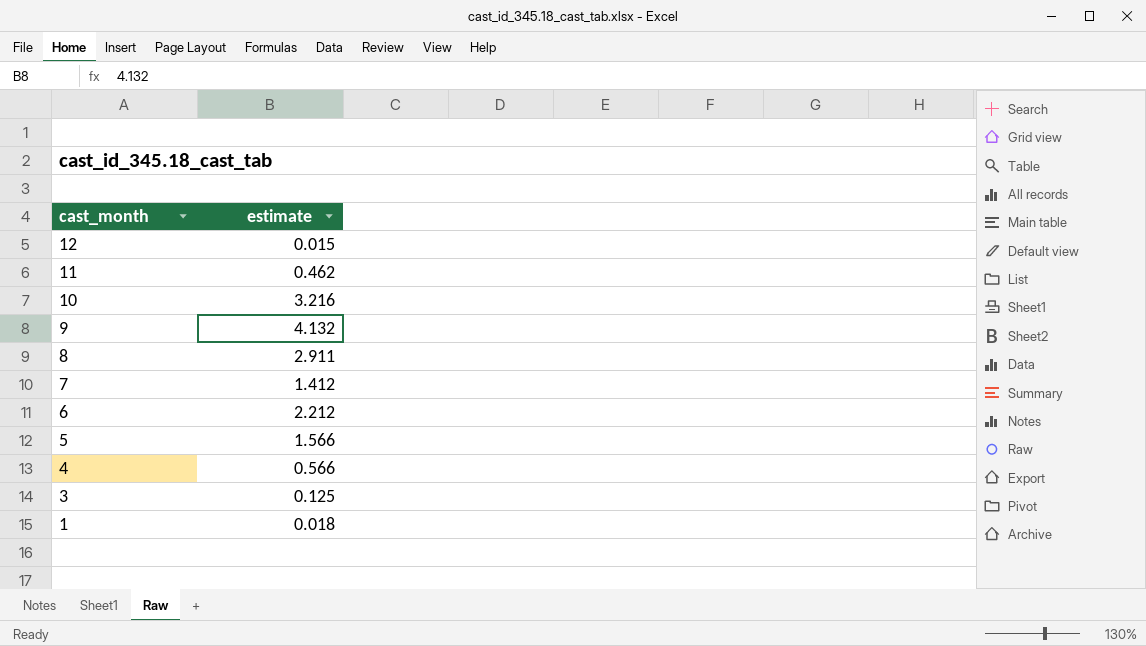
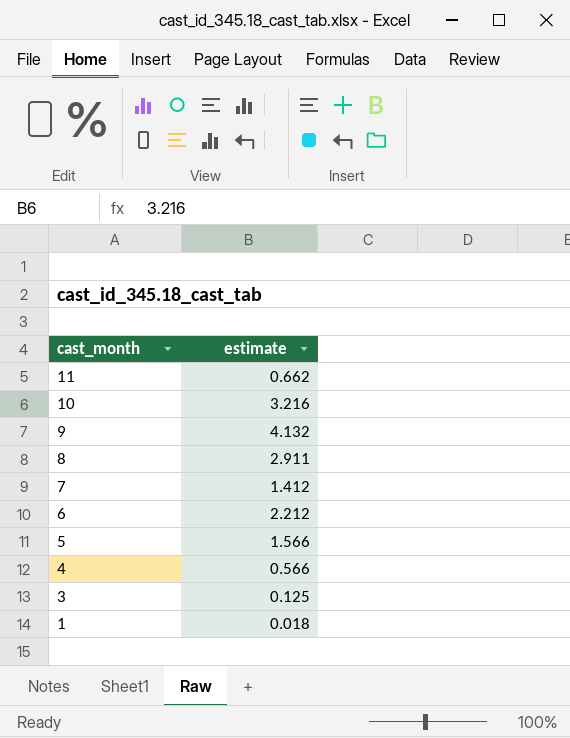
row 12: 0.015 -> none
11 | estimate: 0.462 -> 0.662

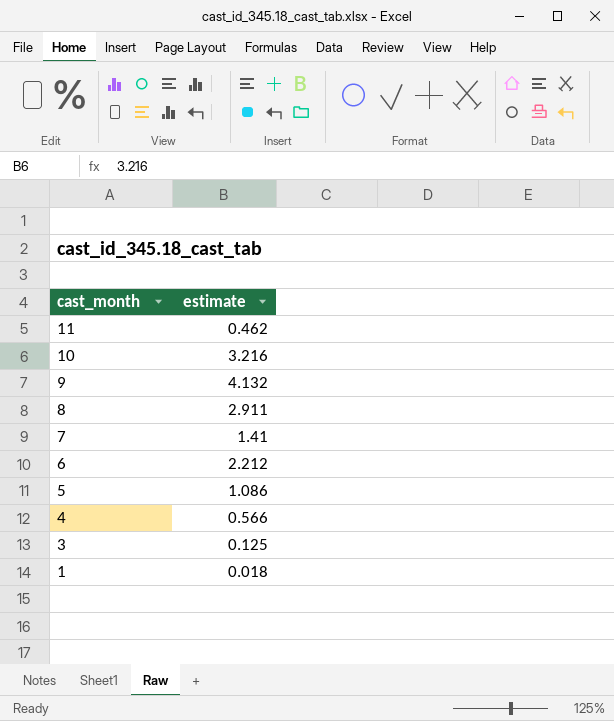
11 | estimate: 0.662 -> 0.462
7 | estimate: 1.412 -> 1.41
5 | estimate: 1.566 -> 1.086

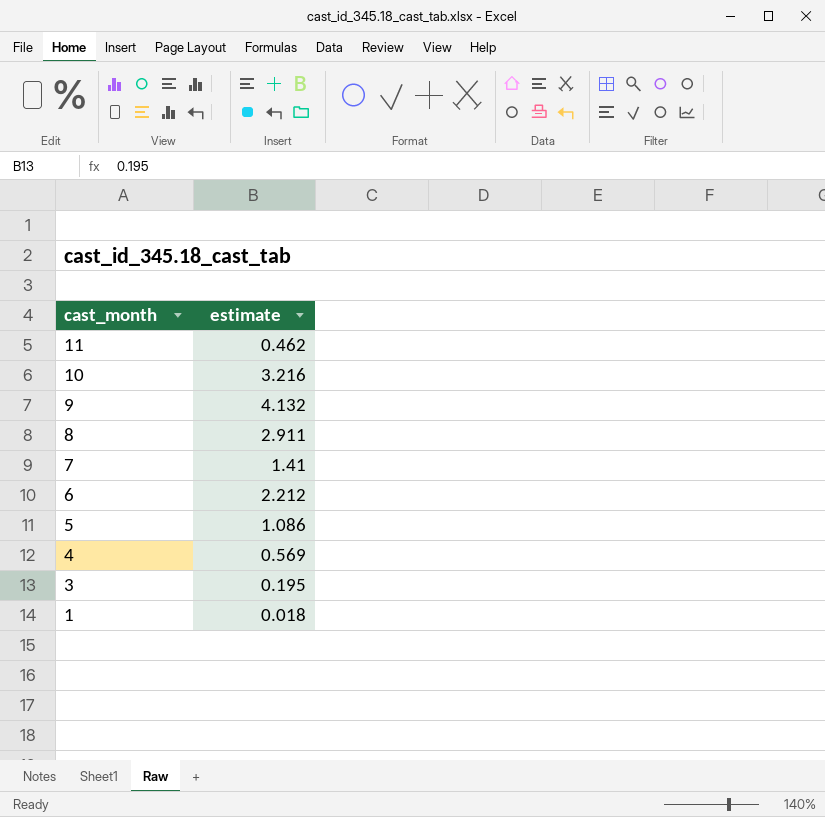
4 | estimate: 0.566 -> 0.569
3 | estimate: 0.125 -> 0.195

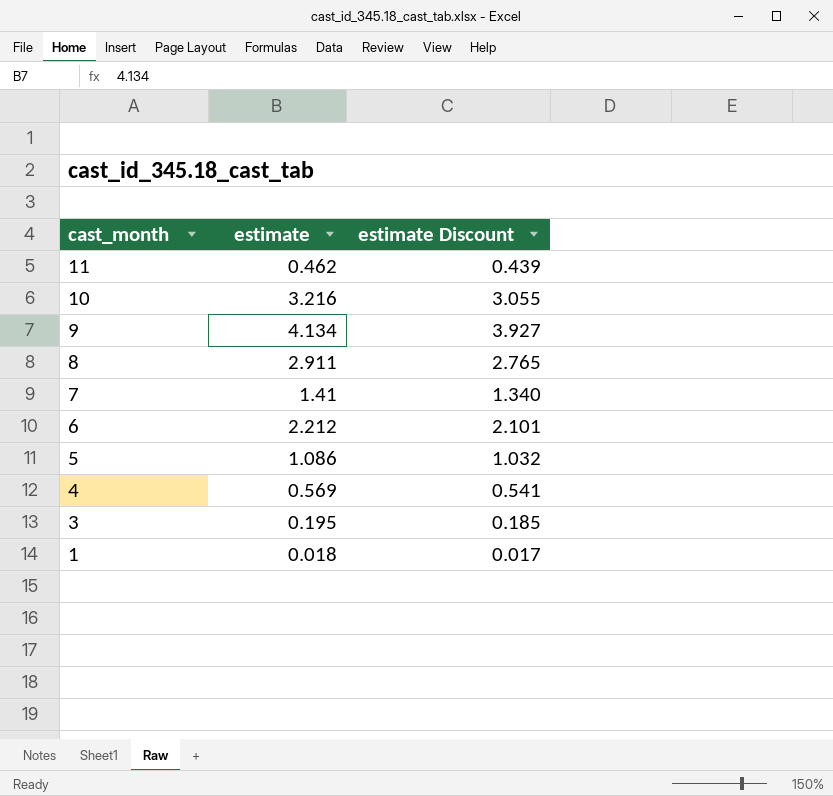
column estimate Discount | formula: none -> [estimate] * 0.95
9 | estimate: 4.132 -> 4.134

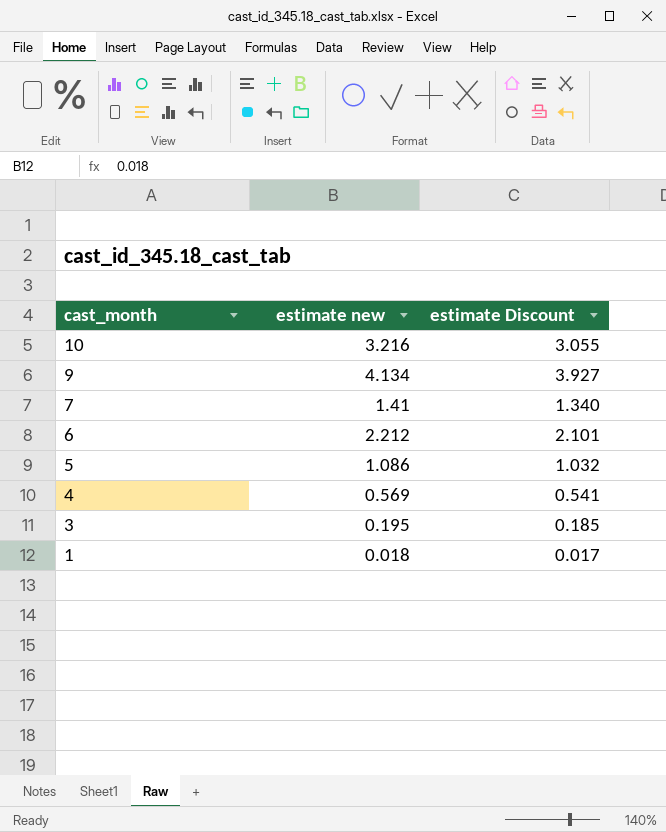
column name: estimate -> estimate new
row 11: 0.462 | 0.439 -> none
row 8: 2.911 | 2.765 -> none

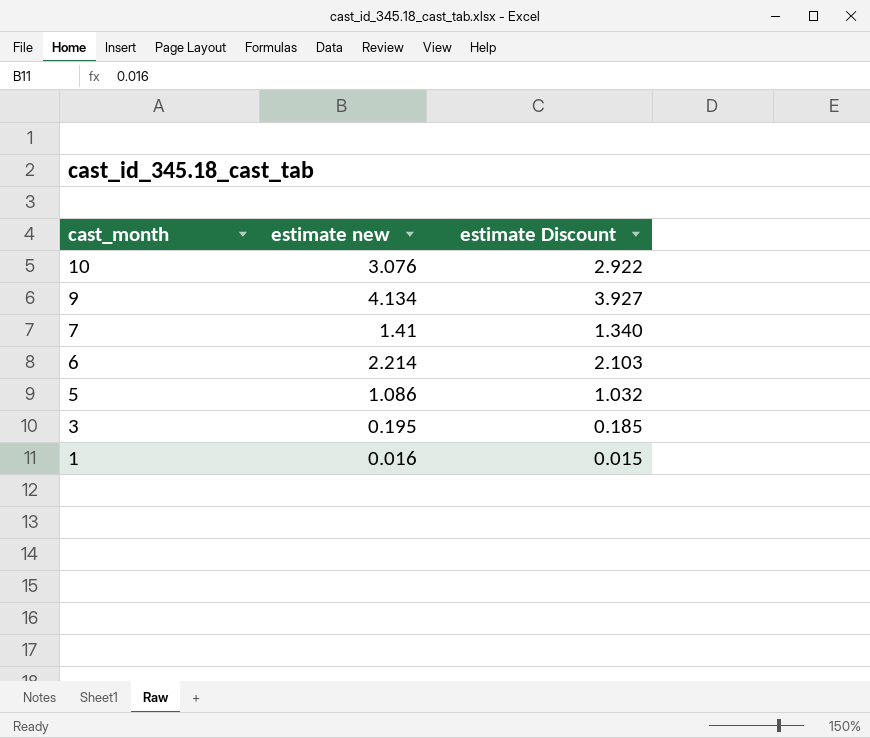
row 4: 0.569 | 0.541 -> none
10 | estimate new: 3.216 -> 3.076
10 | estimate Discount: 3.055 -> 2.922
6 | estimate new: 2.212 -> 2.214
6 | estimate Discount: 2.101 -> 2.103
1 | estimate new: 0.018 -> 0.016
1 | estimate Discount: 0.017 -> 0.015

